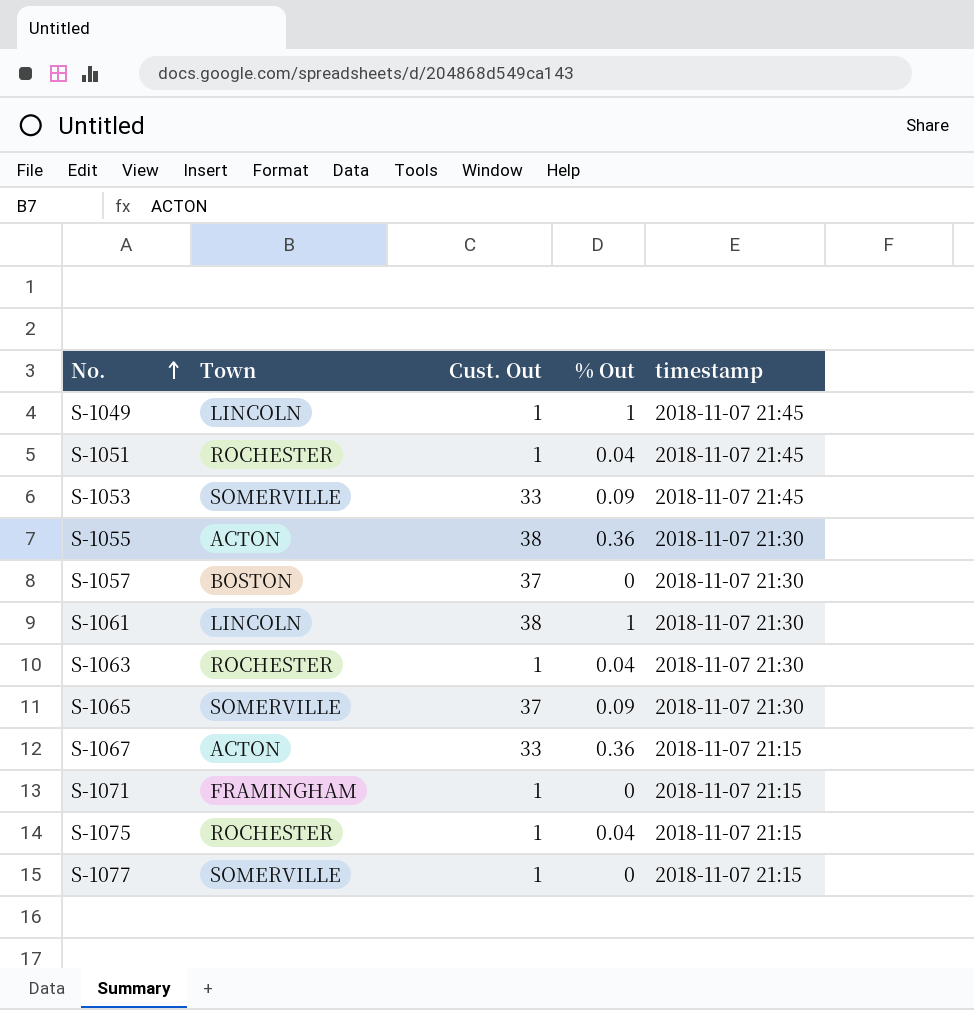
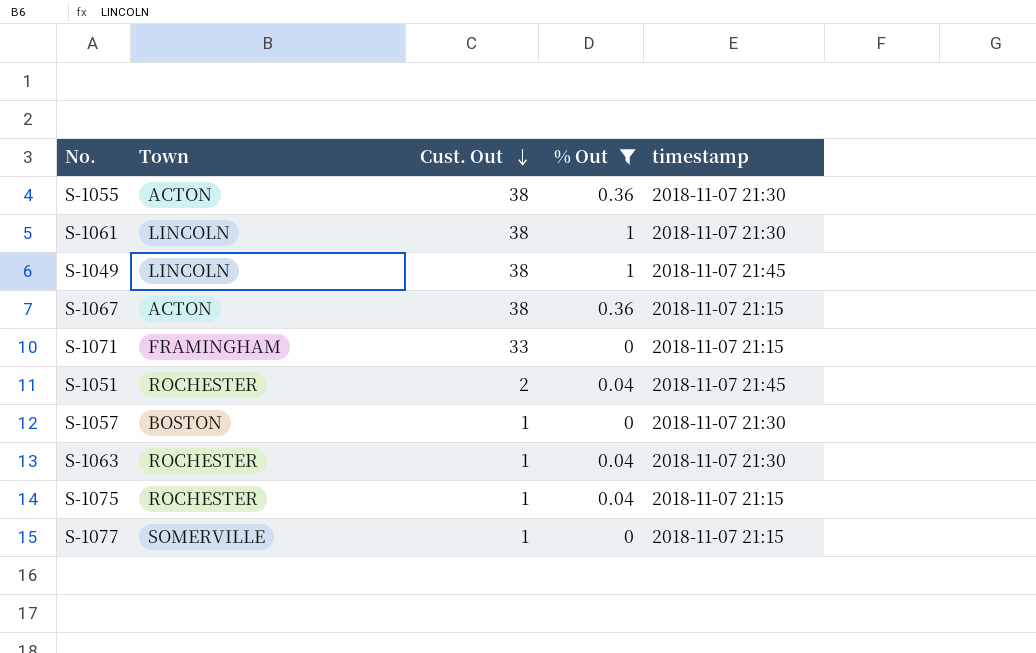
filter: none -> % Out != 0.09
row order: No. ascending -> Cust. Out descending
S-1049 | Cust. Out: 1 -> 38
S-1067 | Cust. Out: 33 -> 38
S-1071 | Cust. Out: 1 -> 33
S-1051 | Cust. Out: 1 -> 2
S-1057 | Cust. Out: 37 -> 1

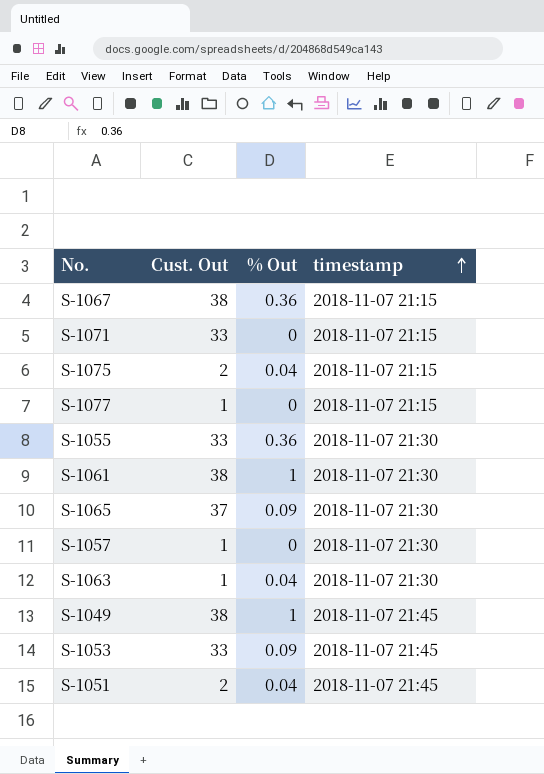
filter: % Out != 0.09 -> none
row order: Cust. Out descending -> timestamp ascending
column Town | position: 2 -> none
S-1075 | Cust. Out: 1 -> 2
S-1055 | Cust. Out: 38 -> 33

